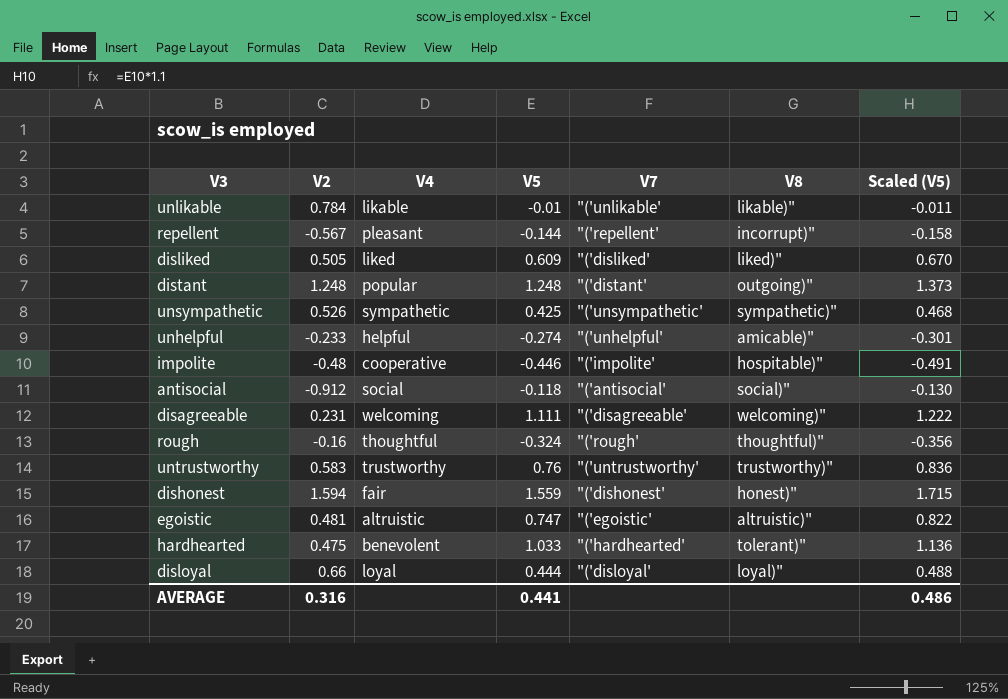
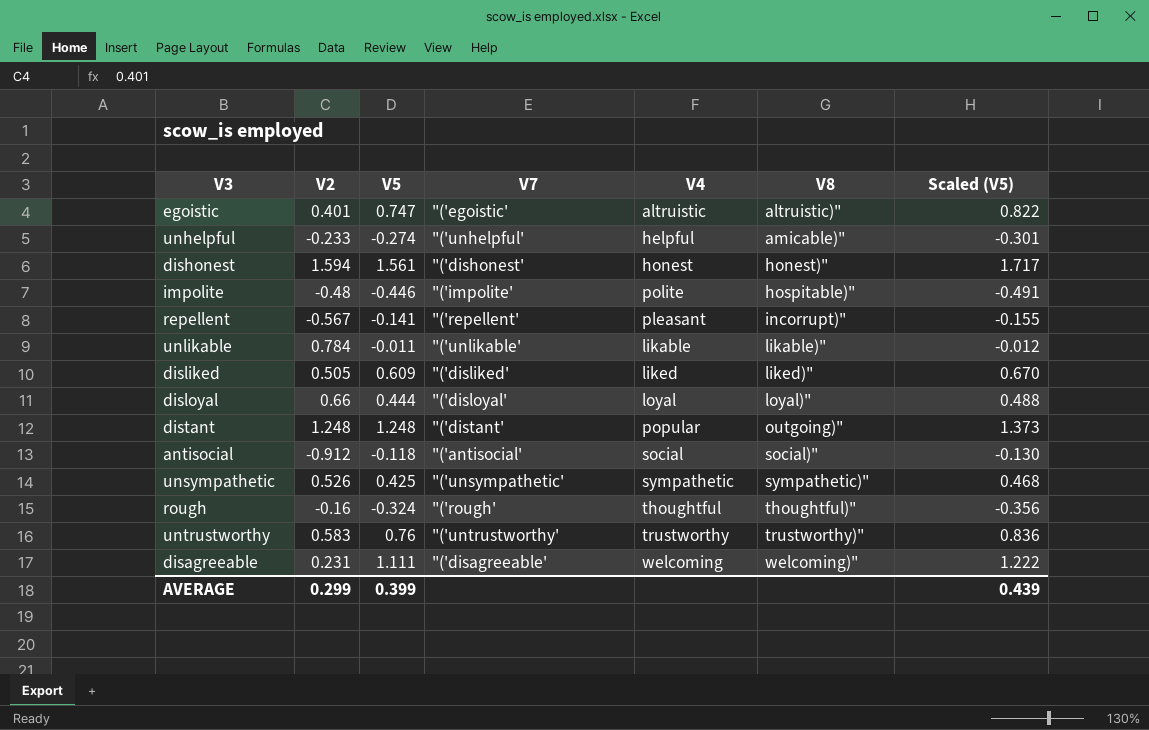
row order: none -> V8 ascending
column V4 | position: 3 -> 5
row hardhearted: 0.475 | benevolent | 1.033 | "('hardhearted' | tolerant)" | 1.136 -> none
egoistic | V2: 0.481 -> 0.401
dishonest | V5: 1.559 -> 1.561
dishonest | V4: fair -> honest
dishonest | Scaled (V5): 1.715 -> 1.717
impolite | V4: cooperative -> polite
repellent | V5: -0.144 -> -0.141
repellent | Scaled (V5): -0.158 -> -0.155
unlikable | V5: -0.01 -> -0.011
unlikable | Scaled (V5): -0.011 -> -0.012
AVERAGE | V2: 0.316 -> 0.299
AVERAGE | V5: 0.441 -> 0.399
AVERAGE | Scaled (V5): 0.486 -> 0.439

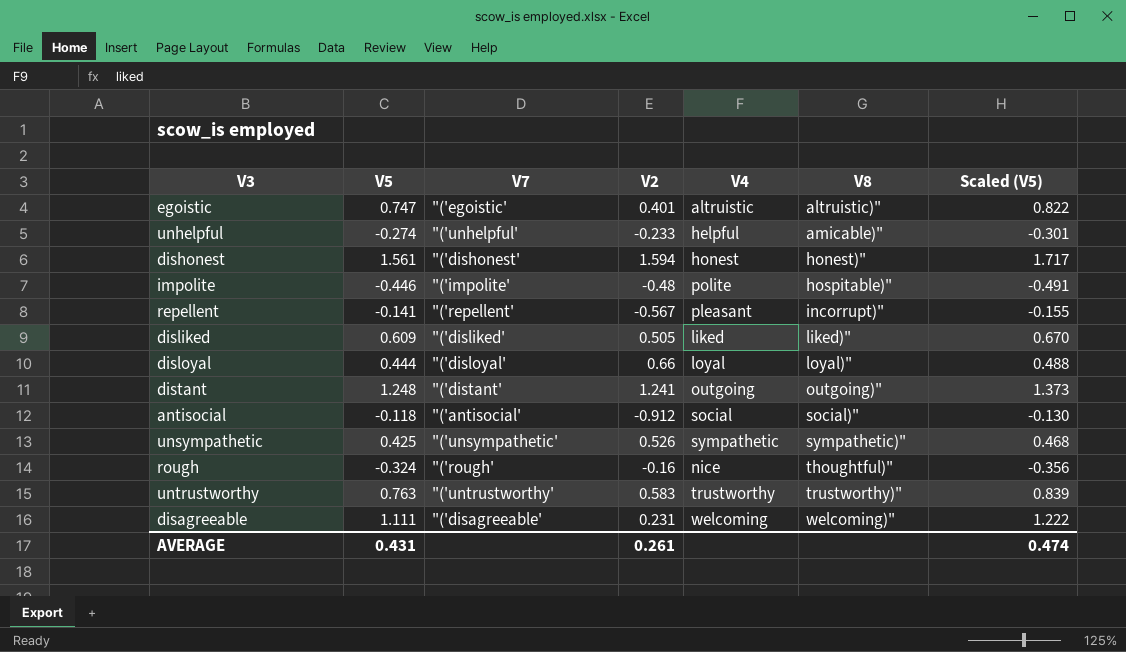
column V2 | position: 2 -> 4
row unlikable: 0.784 | -0.011 | "('unlikable' | likable | likable)" | -0.012 -> none
distant | V2: 1.248 -> 1.241
distant | V4: popular -> outgoing
rough | V4: thoughtful -> nice
untrustworthy | V5: 0.76 -> 0.763
untrustworthy | Scaled (V5): 0.836 -> 0.839
AVERAGE | V5: 0.399 -> 0.431
AVERAGE | V2: 0.299 -> 0.261
AVERAGE | Scaled (V5): 0.439 -> 0.474

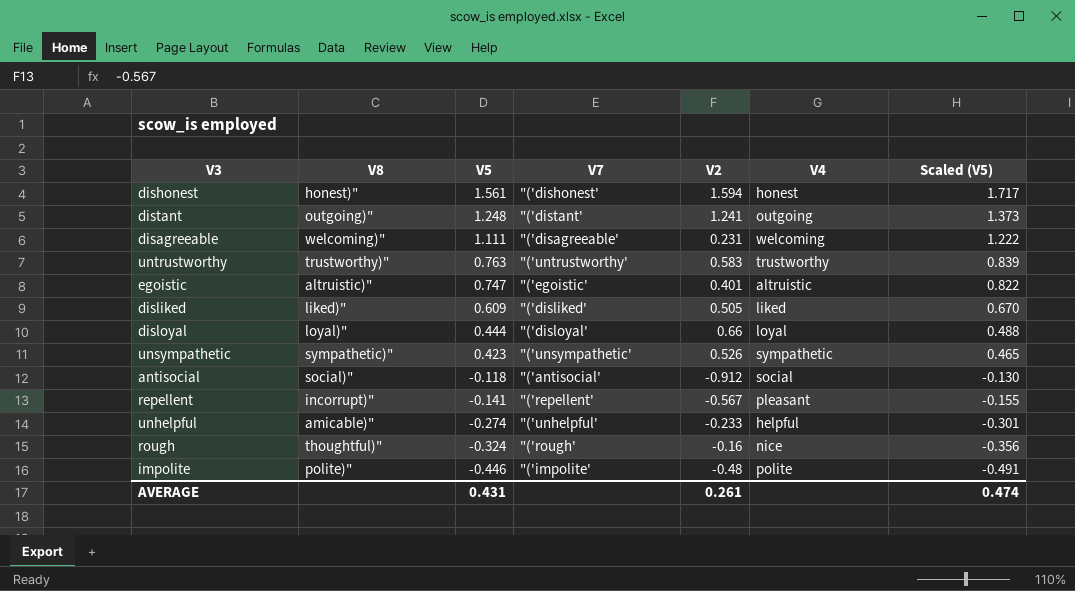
row order: V8 ascending -> V5 descending
column V8 | position: 6 -> 2
unsympathetic | V5: 0.425 -> 0.423
unsympathetic | Scaled (V5): 0.468 -> 0.465
impolite | V8: hospitable)" -> polite)"

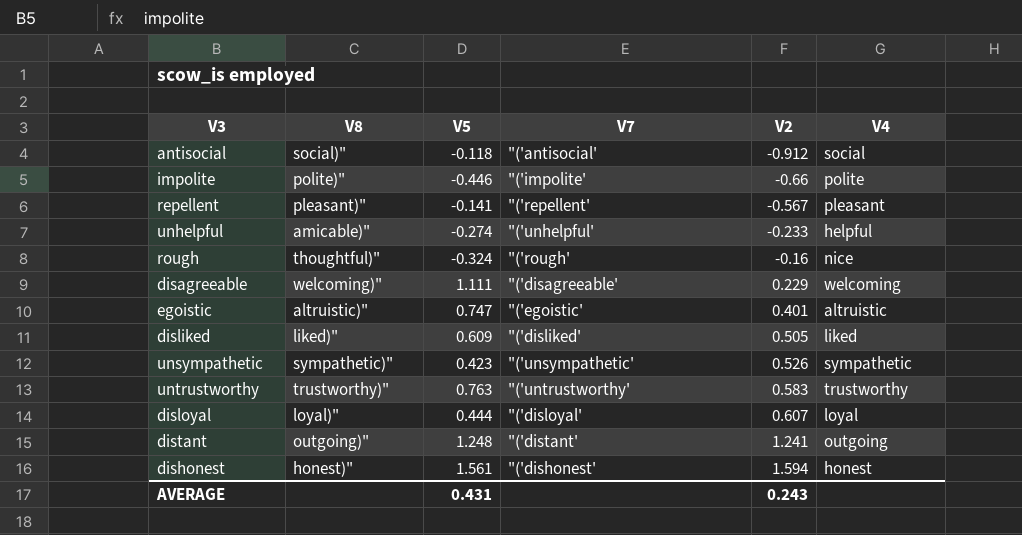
row order: V5 descending -> V2 ascending
column Scaled (V5) | formula: [V5] * 1.1 -> none
impolite | V2: -0.48 -> -0.66
repellent | V8: incorrupt)" -> pleasant)"
disagreeable | V2: 0.231 -> 0.229
disloyal | V2: 0.66 -> 0.607
AVERAGE | V2: 0.261 -> 0.243

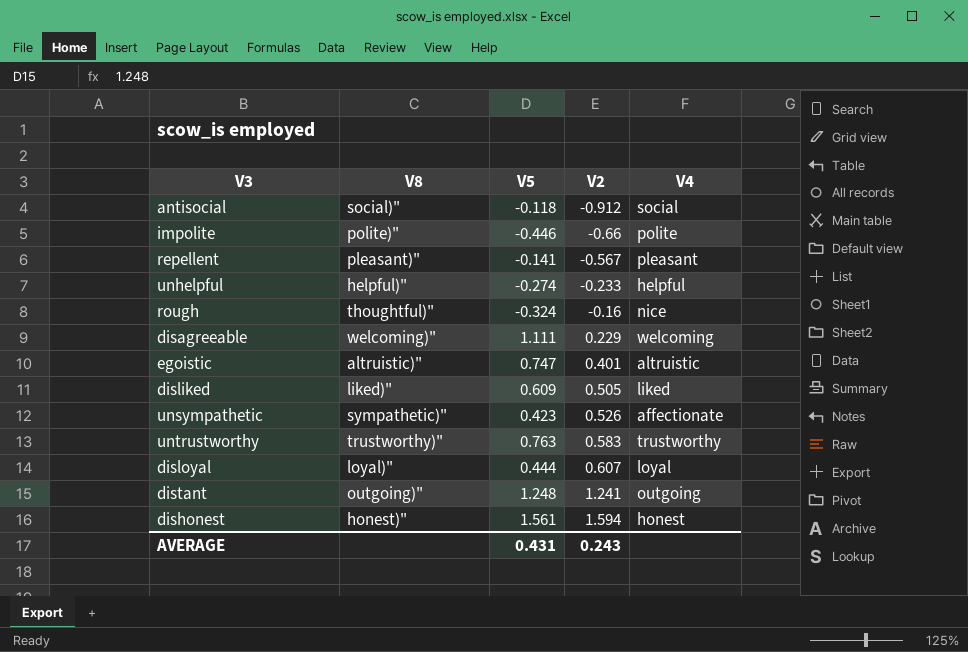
column V7 | position: 4 -> none
unhelpful | V8: amicable)" -> helpful)"
unsympathetic | V4: sympathetic -> affectionate

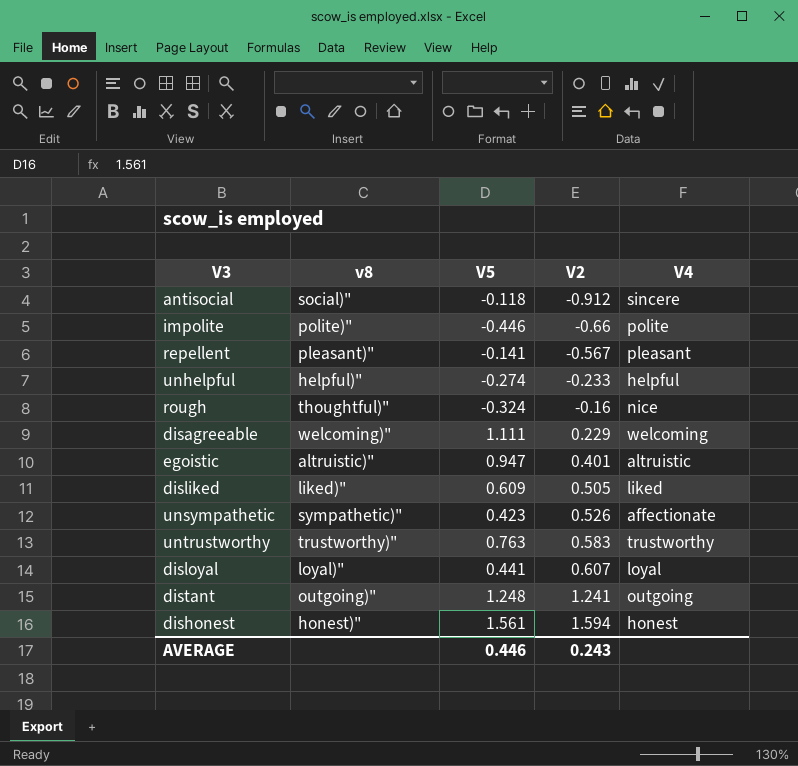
column name: V8 -> v8
antisocial | V4: social -> sincere
egoistic | V5: 0.747 -> 0.947
disloyal | V5: 0.444 -> 0.441
AVERAGE | V5: 0.431 -> 0.446

